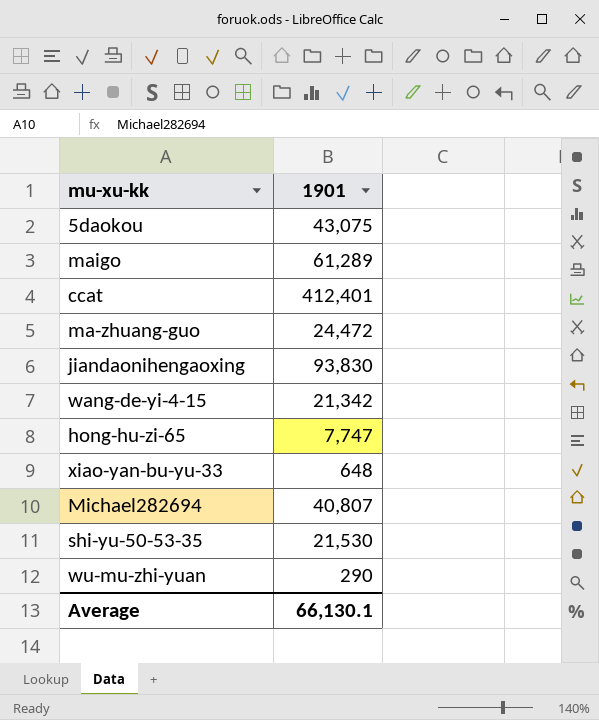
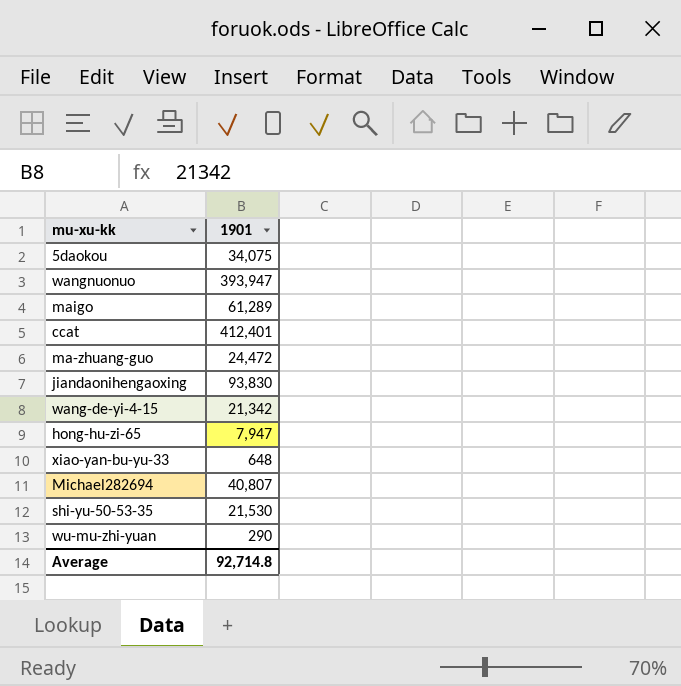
5daokou | 1901: 43,075 -> 34,075
row wangnuonuo: none -> 393,947
hong-hu-zi-65 | 1901: 7,747 -> 7,947
Average | 1901: 66,130.1 -> 92,714.8

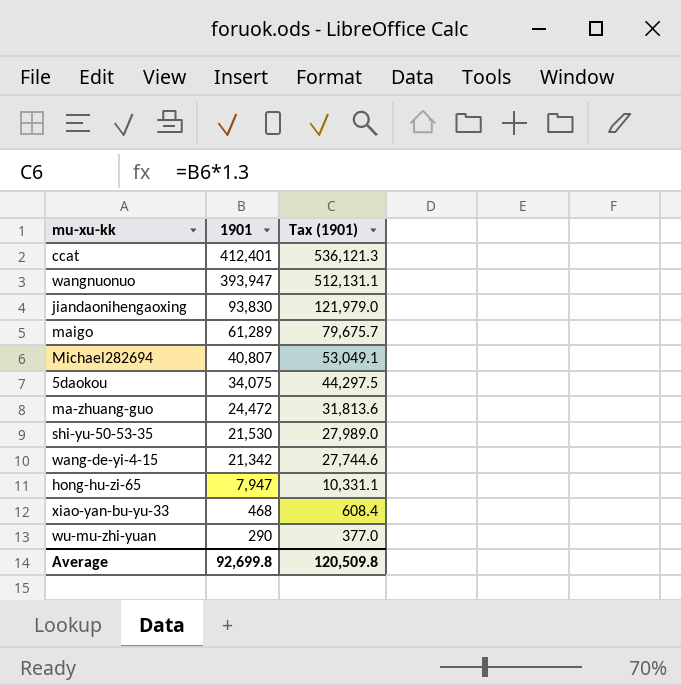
row order: none -> 1901 descending
column Tax (1901) | formula: none -> [1901] * 1.3
xiao-yan-bu-yu-33 | 1901: 648 -> 468
Average | 1901: 92,714.8 -> 92,699.8

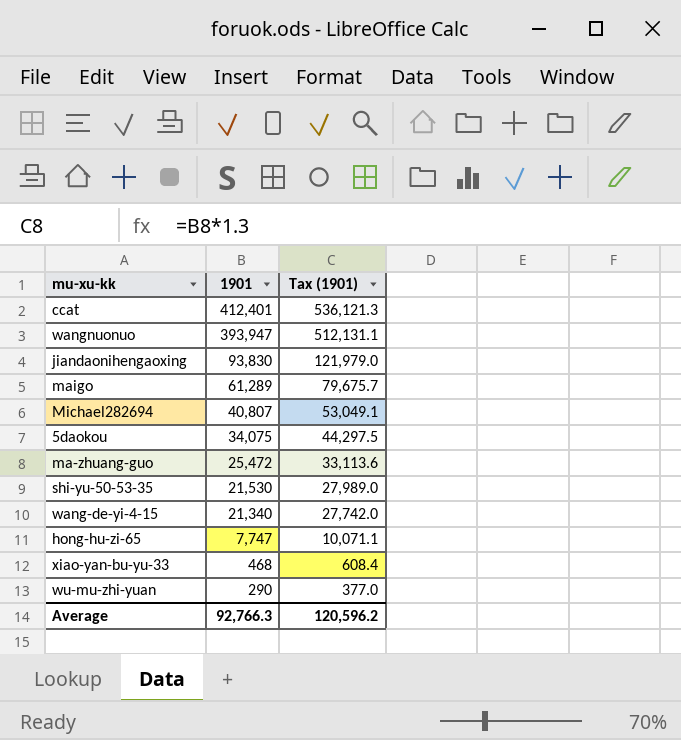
ma-zhuang-guo | 1901: 24,472 -> 25,472
ma-zhuang-guo | Tax (1901): 31,813.6 -> 33,113.6
wang-de-yi-4-15 | 1901: 21,342 -> 21,340
wang-de-yi-4-15 | Tax (1901): 27,744.6 -> 27,742.0
hong-hu-zi-65 | 1901: 7,947 -> 7,747
hong-hu-zi-65 | Tax (1901): 10,331.1 -> 10,071.1
Average | 1901: 92,699.8 -> 92,766.3
Average | Tax (1901): 120,509.8 -> 120,596.2

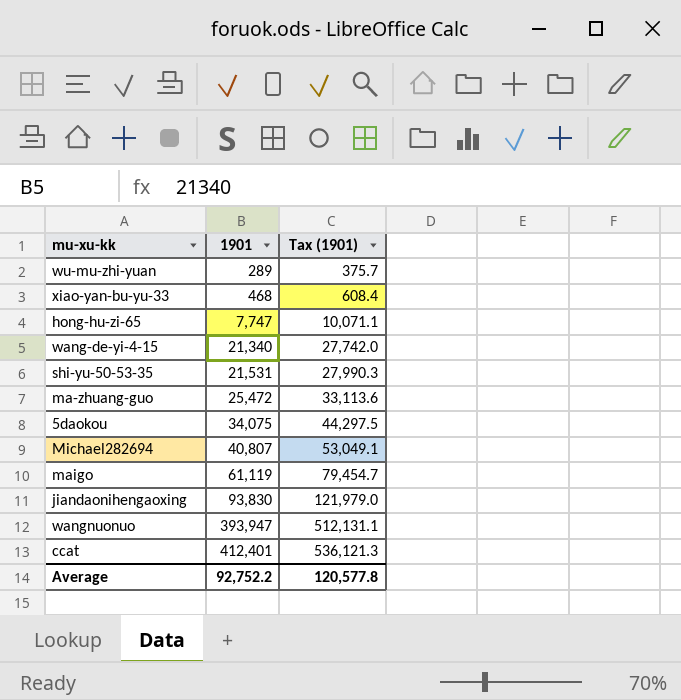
row order: 1901 descending -> 1901 ascending
wu-mu-zhi-yuan | 1901: 290 -> 289
wu-mu-zhi-yuan | Tax (1901): 377.0 -> 375.7
shi-yu-50-53-35 | 1901: 21,530 -> 21,531
shi-yu-50-53-35 | Tax (1901): 27,989.0 -> 27,990.3
maigo | 1901: 61,289 -> 61,119
maigo | Tax (1901): 79,675.7 -> 79,454.7
Average | 1901: 92,766.3 -> 92,752.2
Average | Tax (1901): 120,596.2 -> 120,577.8

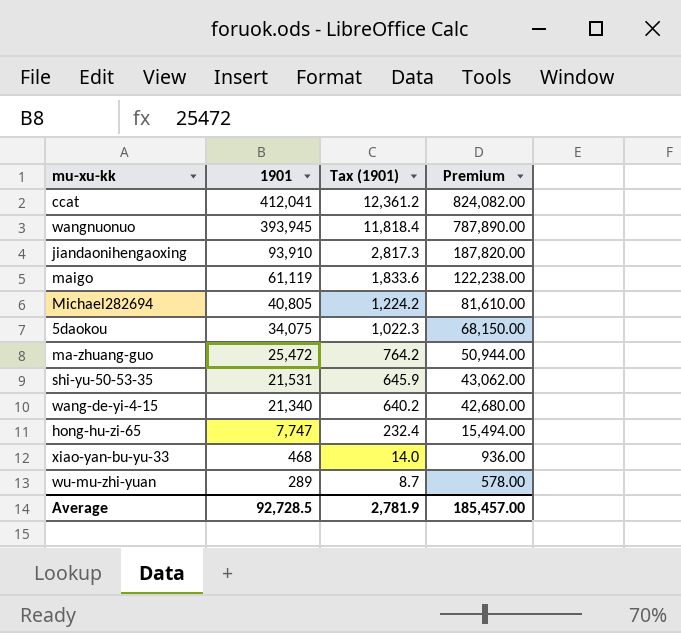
row order: 1901 ascending -> 1901 descending
column Tax (1901) | formula: [1901] * 1.3 -> [1901] * 0.03
column Premium | formula: none -> [1901] * 2
ccat | 1901: 412,401 -> 412,041
wangnuonuo | 1901: 393,947 -> 393,945
jiandaonihengaoxing | 1901: 93,830 -> 93,910
Michael282694 | 1901: 40,807 -> 40,805
Average | 1901: 92,752.2 -> 92,728.5
Average | Tax (1901): 120,577.8 -> 2,781.9

